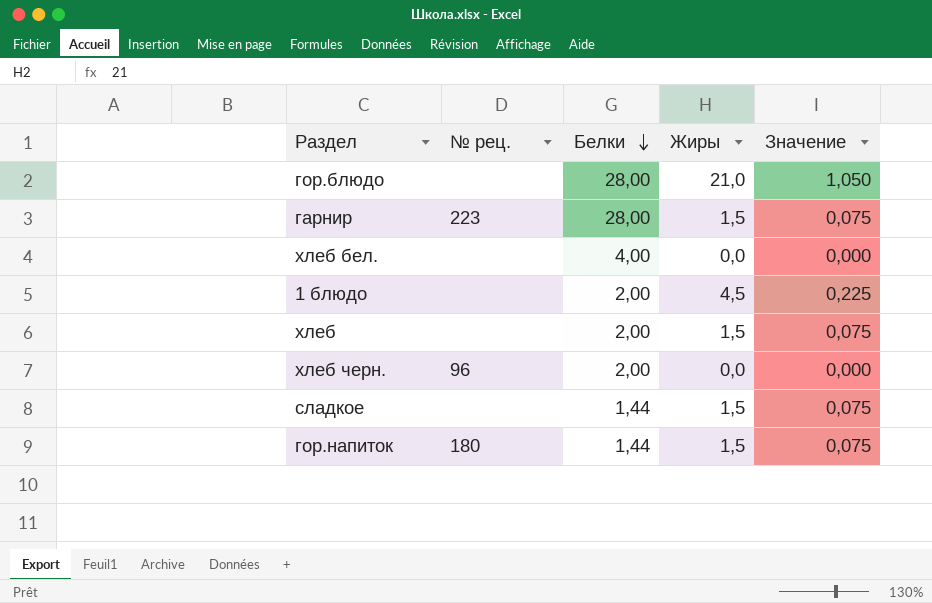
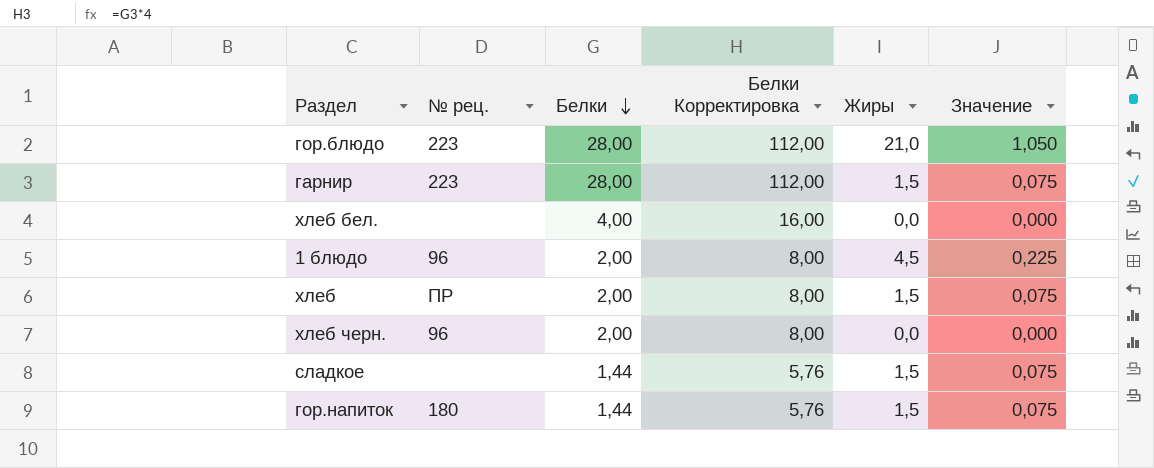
column Белки Корректировка | formula: none -> [Белки] * 4
гор.блюдо | № рец.: none -> 223
1 блюдо | № рец.: none -> 96
хлеб | № рец.: none -> ПР

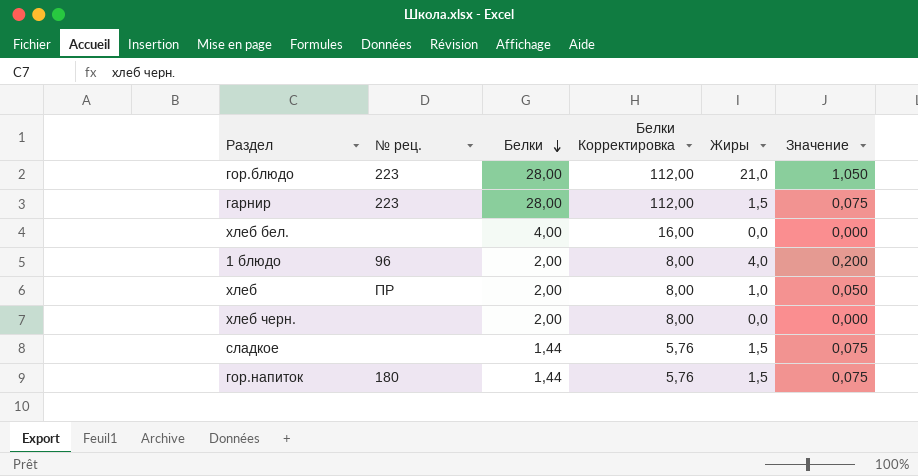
1 блюдо | Жиры: 4,5 -> 4,0
1 блюдо | Значение: 0,225 -> 0,200
хлеб | Жиры: 1,5 -> 1,0
хлеб | Значение: 0,075 -> 0,050
хлеб черн. | № рец.: 96 -> none

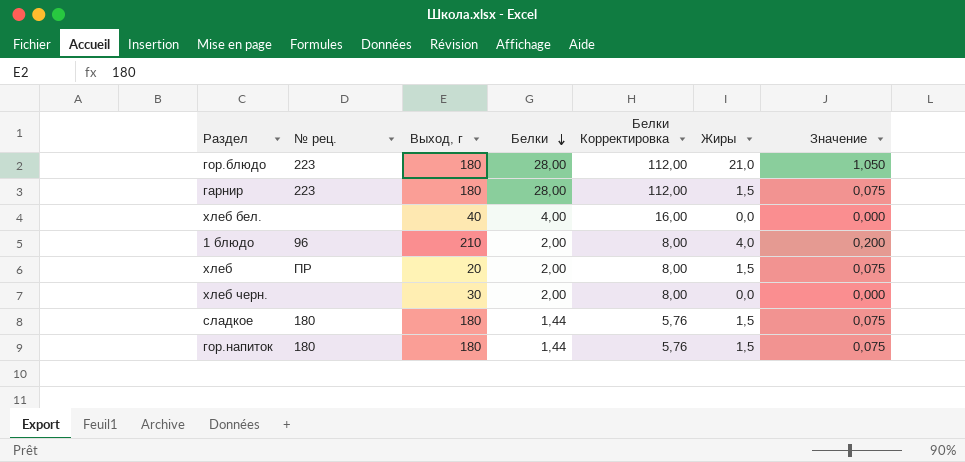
column Выход, г | position: none -> 3
хлеб | Жиры: 1,0 -> 1,5
хлеб | Значение: 0,050 -> 0,075
сладкое | № рец.: none -> 180

